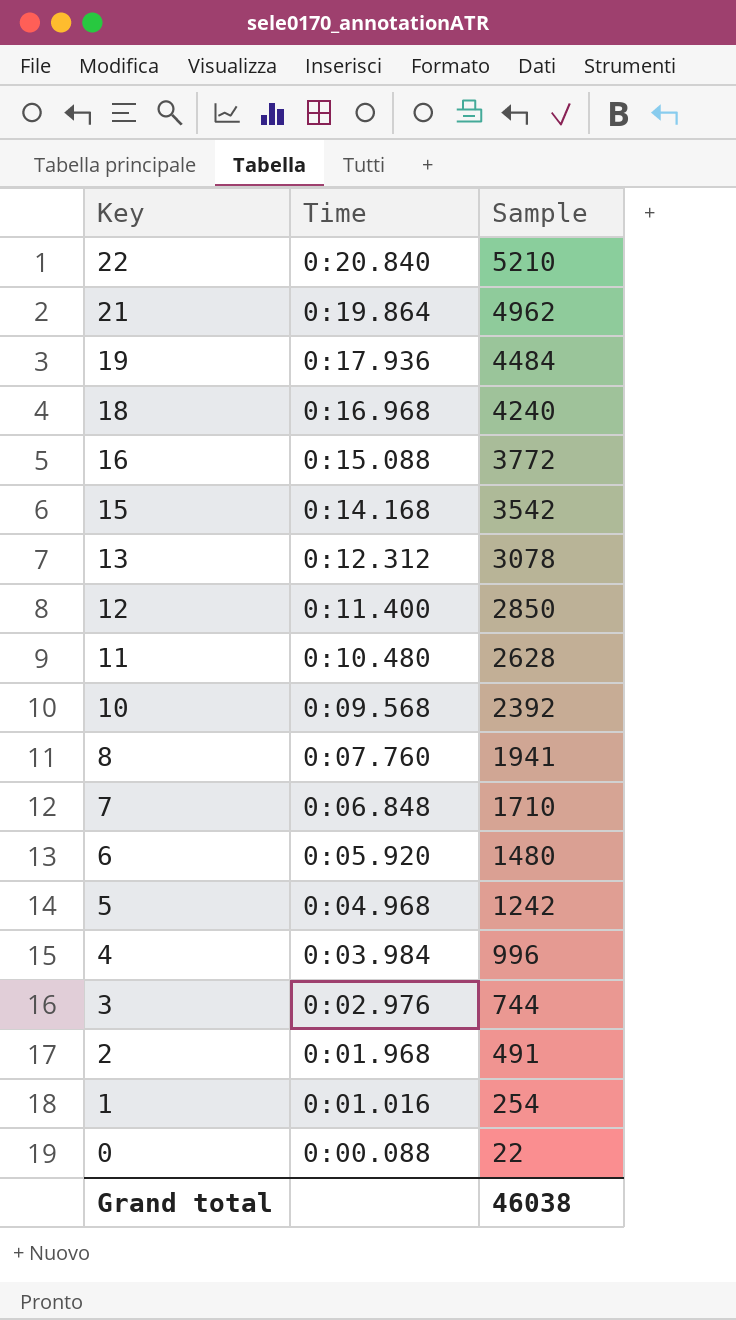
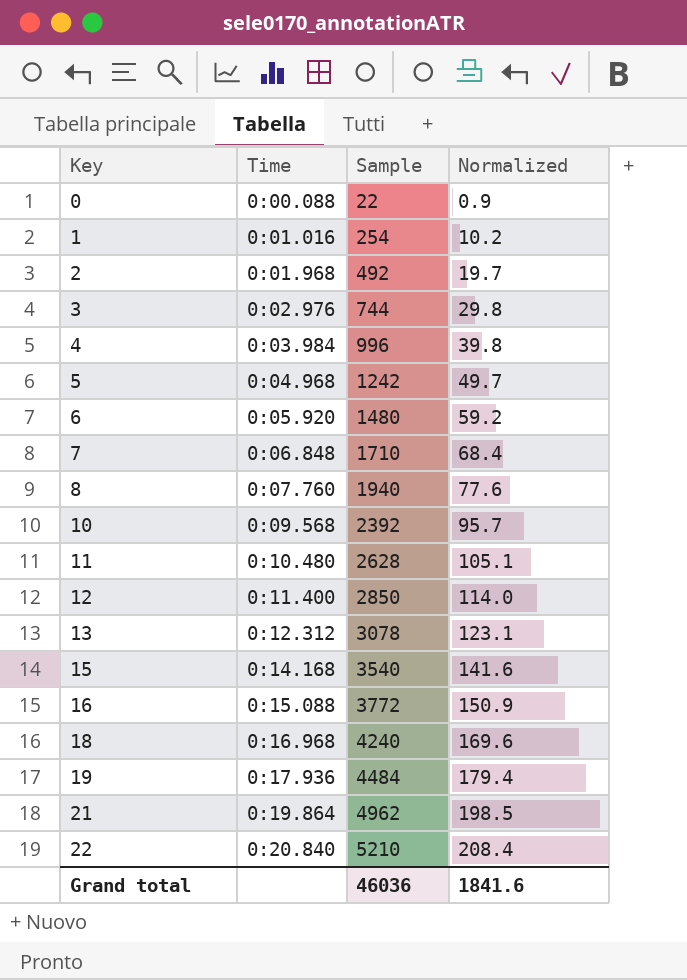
row order: Key descending -> Key ascending
column Normalized | formula: none -> [Sample] * 0.04
2 | Sample: 491 -> 492
8 | Sample: 1941 -> 1940
15 | Sample: 3542 -> 3540
Grand total | Sample: 46038 -> 46036

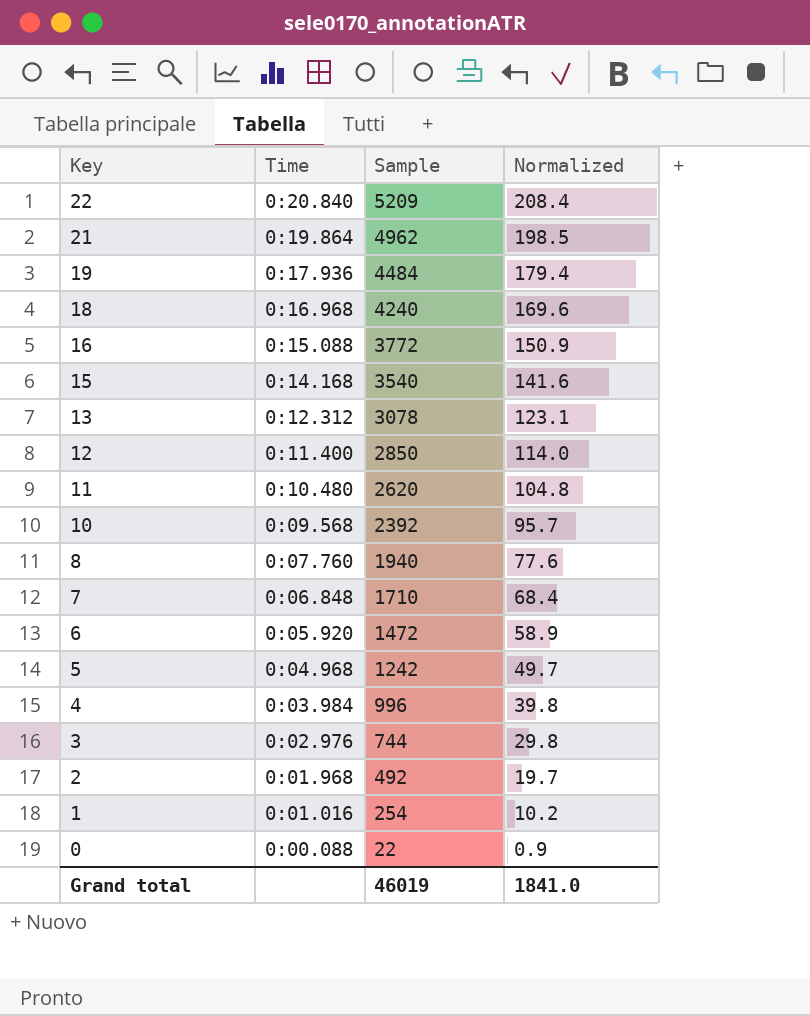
row order: Key ascending -> Key descending
22 | Sample: 5210 -> 5209
11 | Sample: 2628 -> 2620
11 | Normalized: 105.1 -> 104.8
6 | Sample: 1480 -> 1472
6 | Normalized: 59.2 -> 58.9
Grand total | Sample: 46036 -> 46019
Grand total | Normalized: 1841.6 -> 1841.0

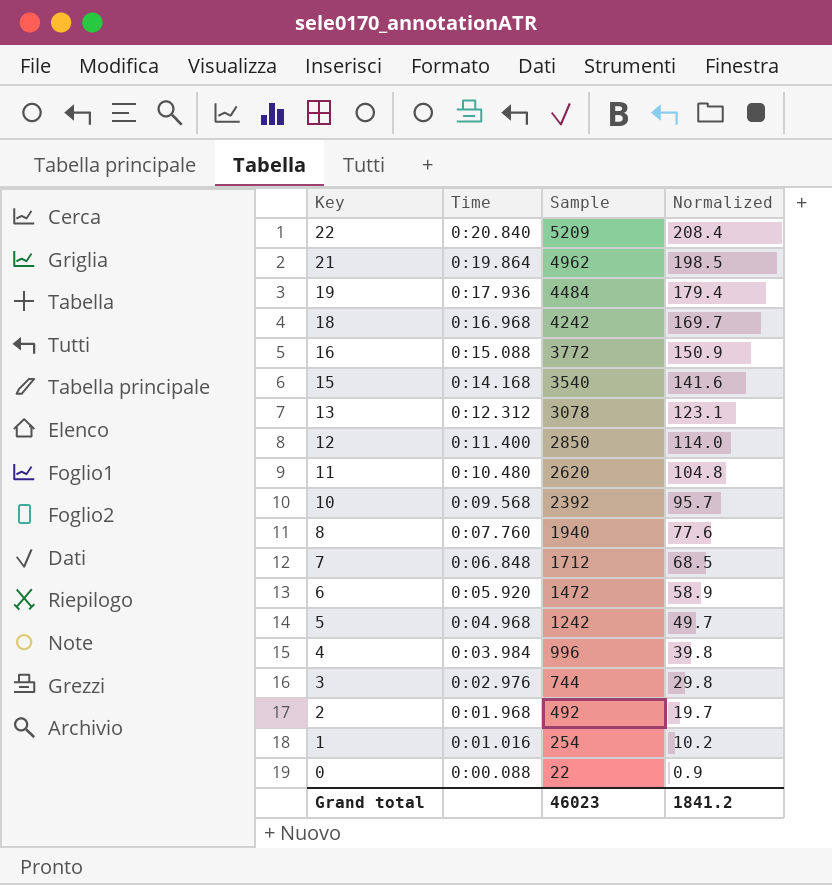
18 | Sample: 4240 -> 4242
18 | Normalized: 169.6 -> 169.7
7 | Sample: 1710 -> 1712
7 | Normalized: 68.4 -> 68.5
Grand total | Sample: 46019 -> 46023
Grand total | Normalized: 1841.0 -> 1841.2

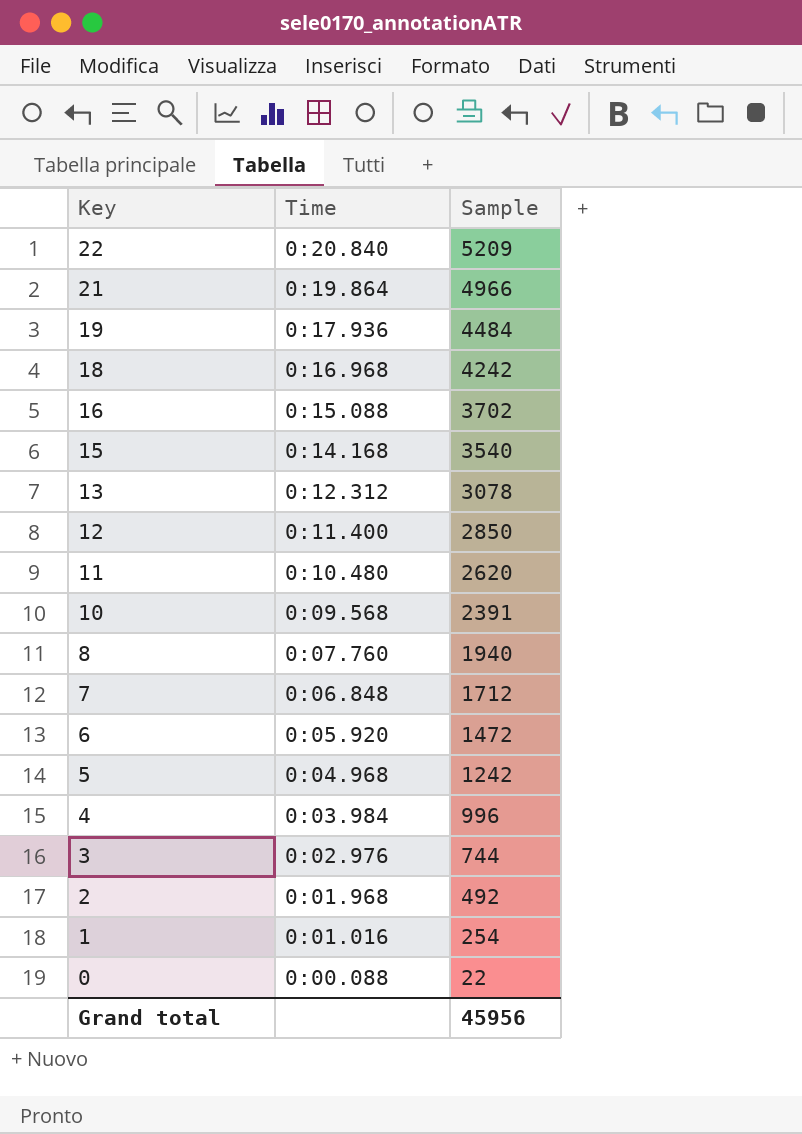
column Normalized | formula: [Sample] * 0.04 -> none
21 | Sample: 4962 -> 4966
16 | Sample: 3772 -> 3702
10 | Sample: 2392 -> 2391
Grand total | Sample: 46023 -> 45956

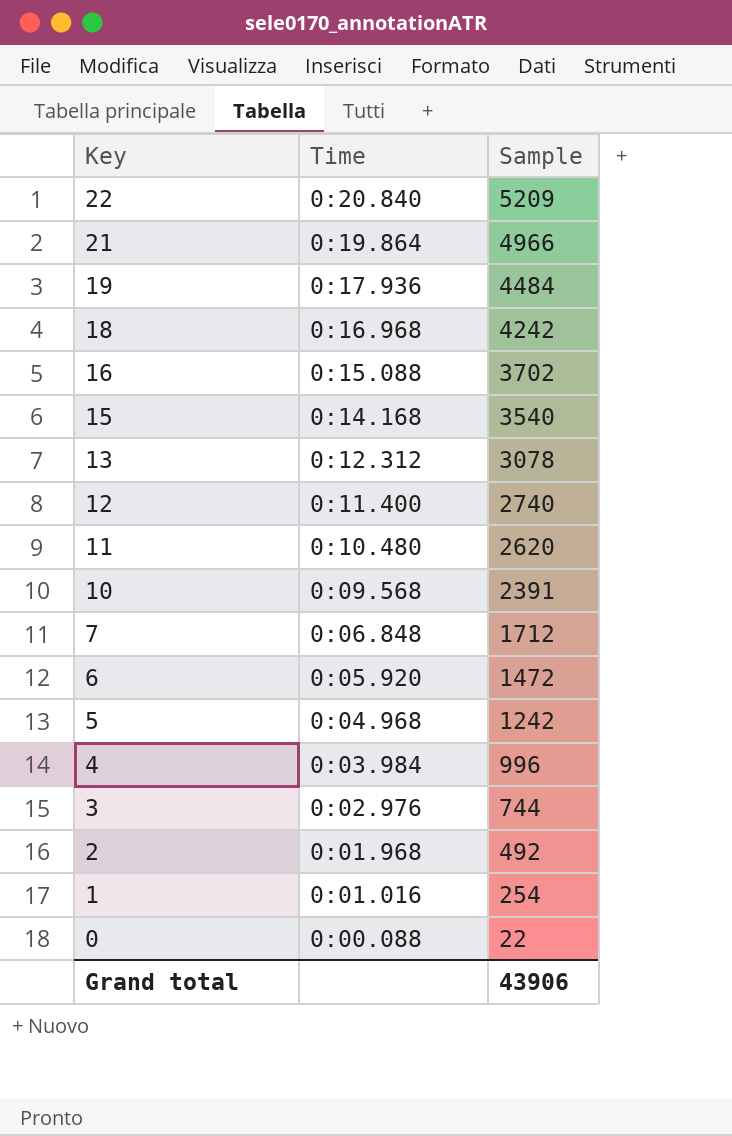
row 8: 0:07.760 | 1940 -> none
12 | Sample: 2850 -> 2740
Grand total | Sample: 45956 -> 43906

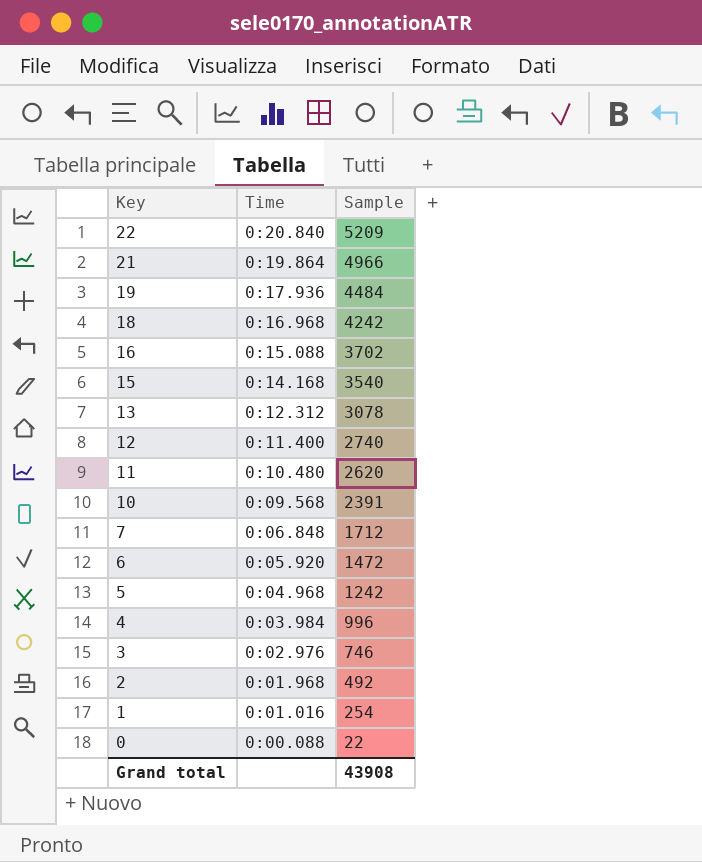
3 | Sample: 744 -> 746
Grand total | Sample: 43906 -> 43908

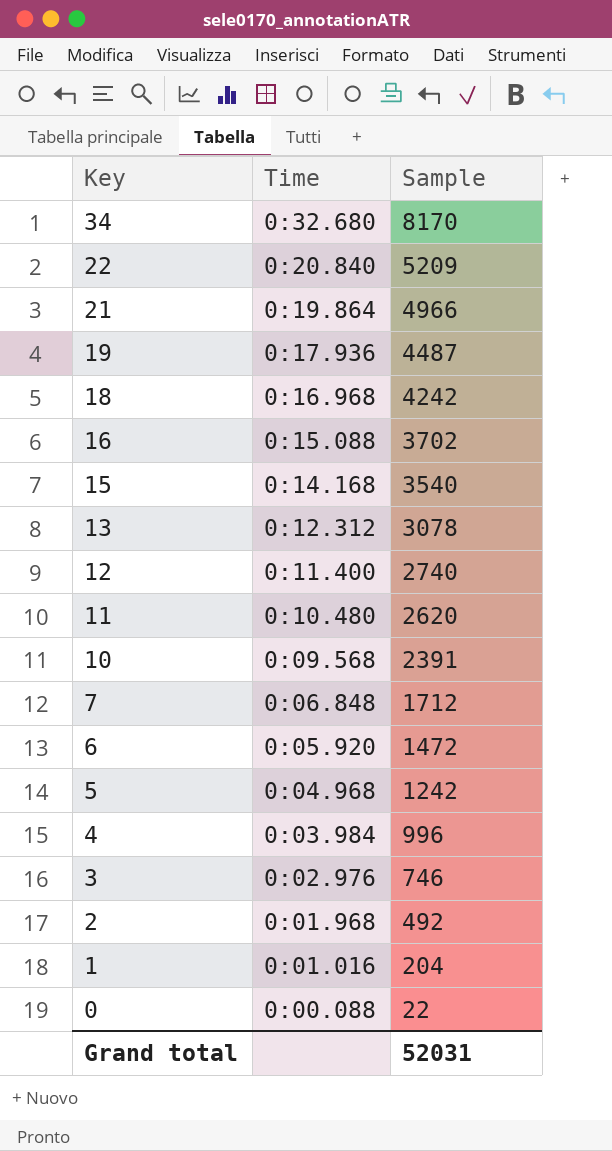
row 34: none -> 0:32.680 | 8170
19 | Sample: 4484 -> 4487
1 | Sample: 254 -> 204
Grand total | Sample: 43908 -> 52031

